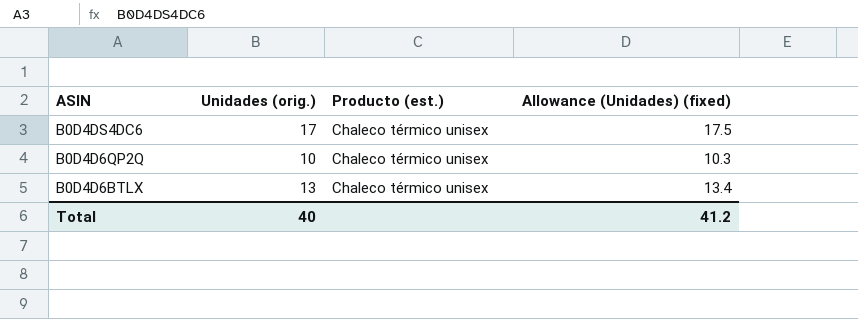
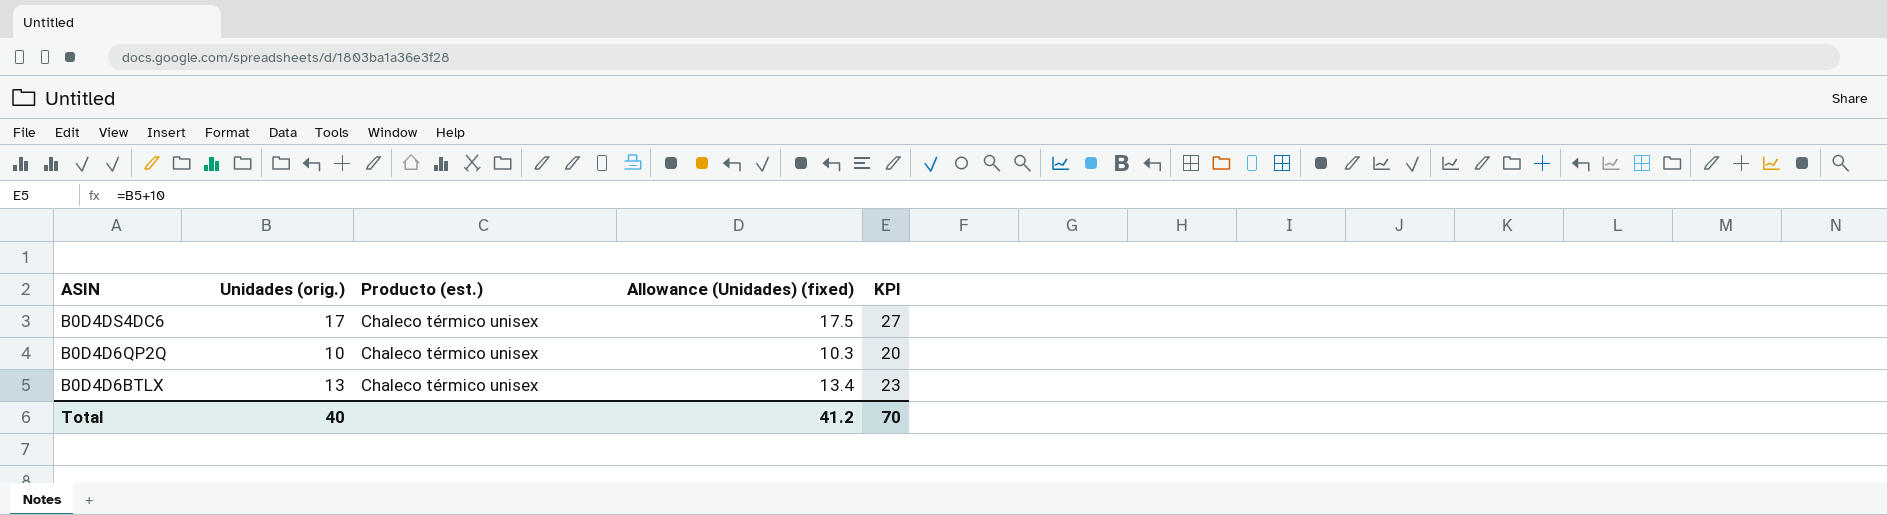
column KPI | formula: none -> [Unidades (orig.)] + 10

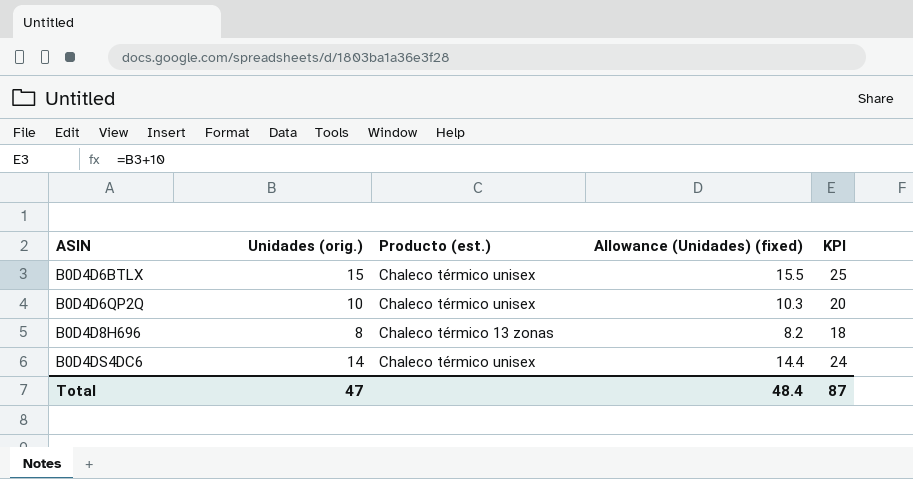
row order: ASIN descending -> ASIN ascending
B0D4D6BTLX | Unidades (orig.): 13 -> 15
B0D4D6BTLX | Allowance (Unidades) (fixed): 13.4 -> 15.5
B0D4D6BTLX | KPI: 23 -> 25
row B0D4D8H696: none -> 8 | Chaleco térmico 13 zonas | 8.2 | 18
B0D4DS4DC6 | Unidades (orig.): 17 -> 14
B0D4DS4DC6 | Allowance (Unidades) (fixed): 17.5 -> 14.4
B0D4DS4DC6 | KPI: 27 -> 24
Total | Unidades (orig.): 40 -> 47
Total | Allowance (Unidades) (fixed): 41.2 -> 48.4
Total | KPI: 70 -> 87

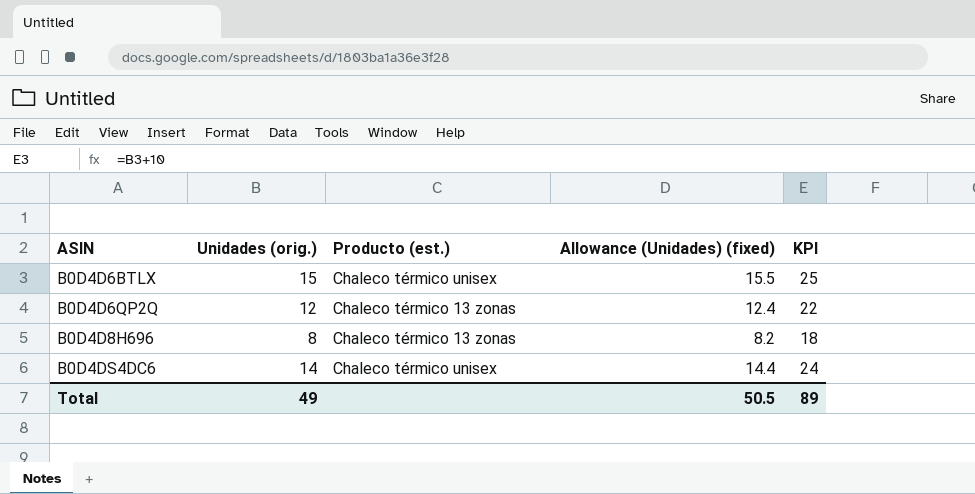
B0D4D6QP2Q | Unidades (orig.): 10 -> 12
B0D4D6QP2Q | Producto (est.): Chaleco térmico unisex -> Chaleco térmico 13 zonas
B0D4D6QP2Q | Allowance (Unidades) (fixed): 10.3 -> 12.4
B0D4D6QP2Q | KPI: 20 -> 22
Total | Unidades (orig.): 47 -> 49
Total | Allowance (Unidades) (fixed): 48.4 -> 50.5
Total | KPI: 87 -> 89

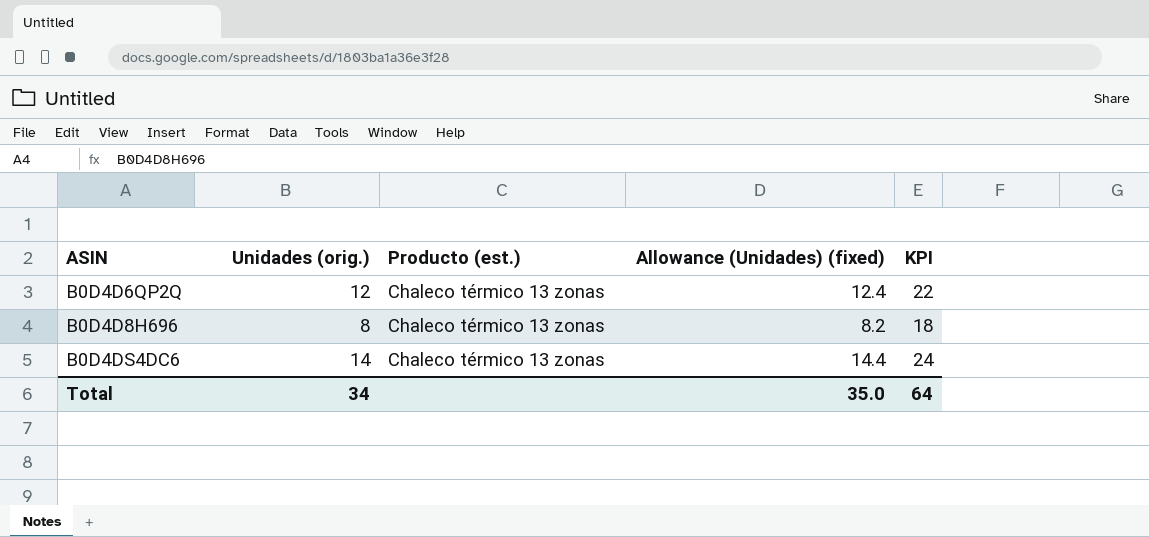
row B0D4D6BTLX: 15 | Chaleco térmico unisex | 15.5 | 25 -> none
B0D4DS4DC6 | Producto (est.): Chaleco térmico unisex -> Chaleco térmico 13 zonas
Total | Unidades (orig.): 49 -> 34
Total | Allowance (Unidades) (fixed): 50.5 -> 35.0
Total | KPI: 89 -> 64

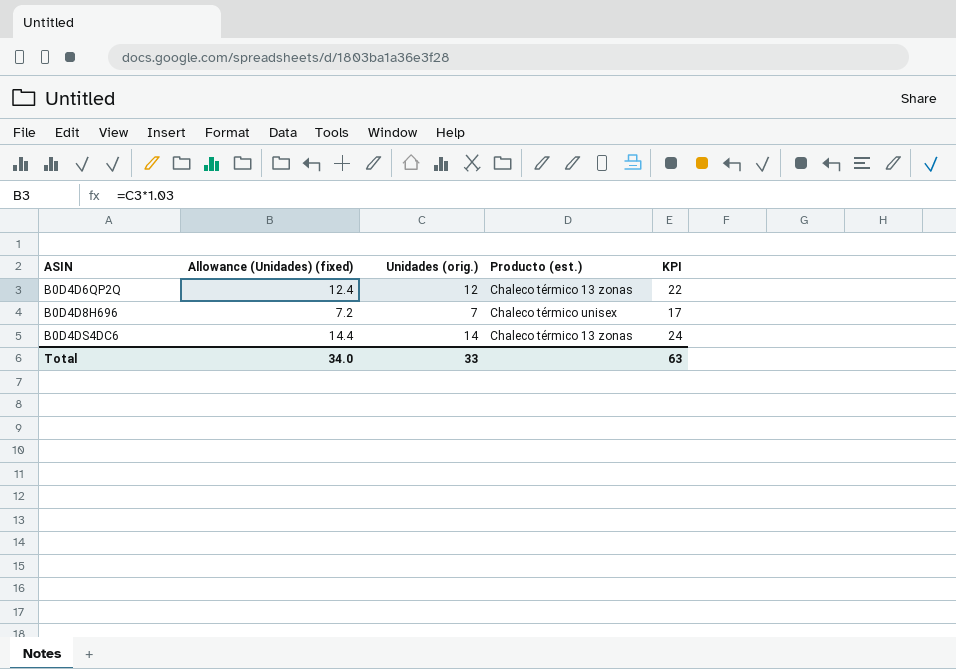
column Allowance (Unidades) (fixed) | position: 4 -> 2
B0D4D8H696 | Allowance (Unidades) (fixed): 8.2 -> 7.2
B0D4D8H696 | Unidades (orig.): 8 -> 7
B0D4D8H696 | Producto (est.): Chaleco térmico 13 zonas -> Chaleco térmico unisex
B0D4D8H696 | KPI: 18 -> 17
Total | Allowance (Unidades) (fixed): 35.0 -> 34.0
Total | Unidades (orig.): 34 -> 33
Total | KPI: 64 -> 63

